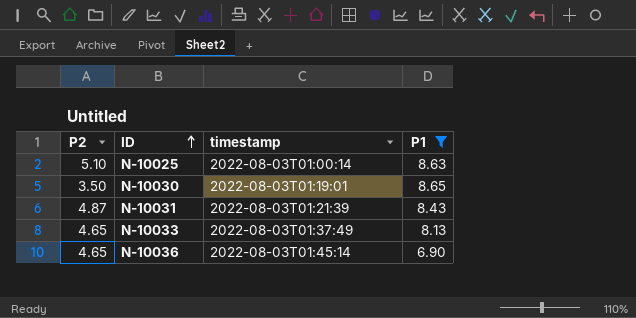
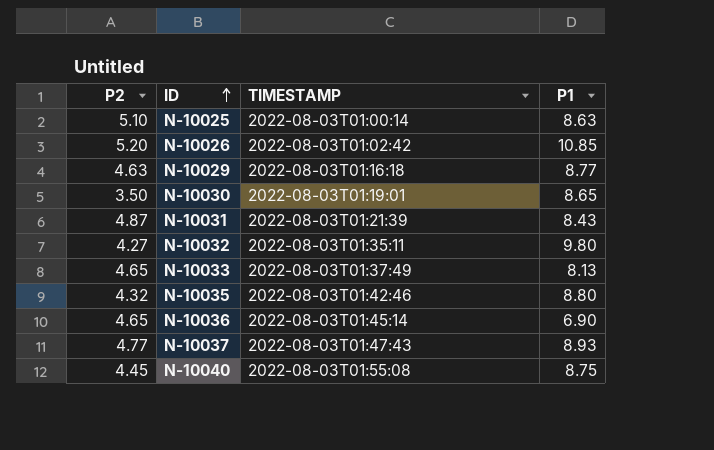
filter: P1 <= 8.65 -> none
column name: timestamp -> TIMESTAMP

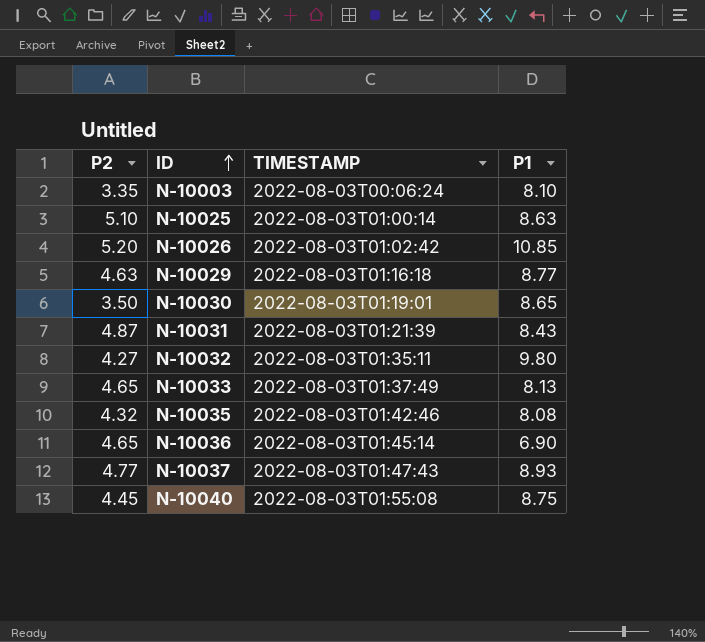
row N-10003: none -> 3.35 | 2022-08-03T00:06:24 | 8.10
N-10035 | P1: 8.80 -> 8.08

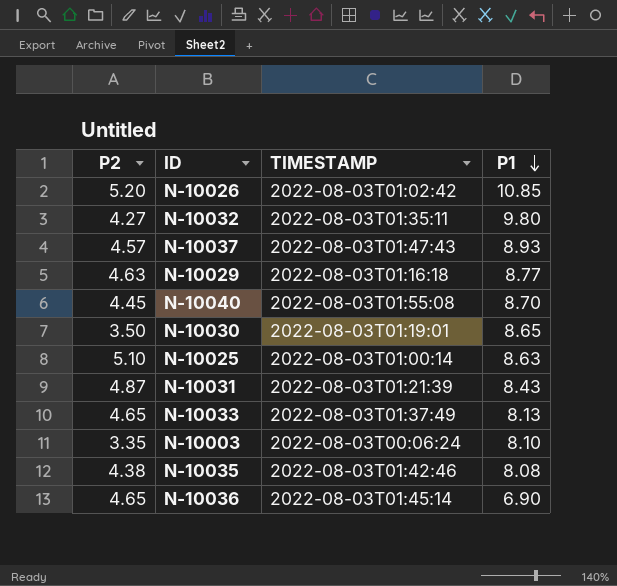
row order: ID ascending -> P1 descending
N-10037 | P2: 4.77 -> 4.57
N-10040 | P1: 8.75 -> 8.70
N-10035 | P2: 4.32 -> 4.38

